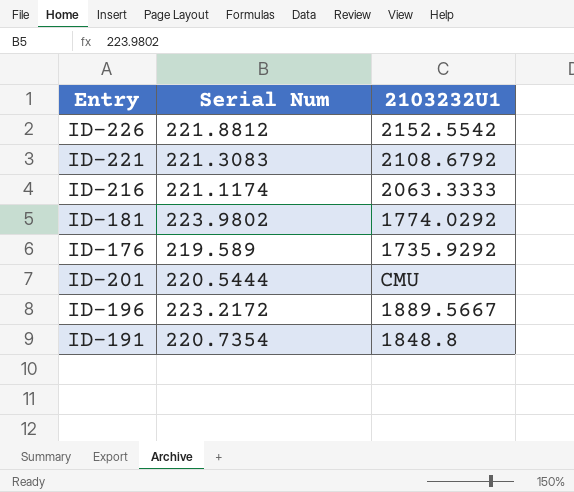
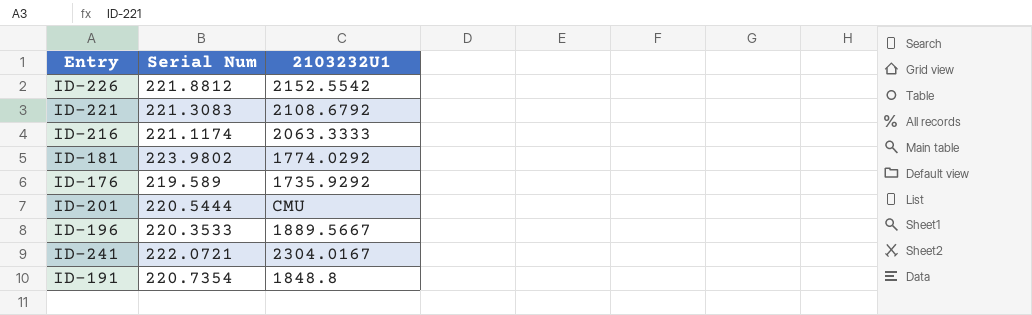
ID-196 | Serial Num: 223.2172 -> 220.3533
row ID-241: none -> 222.0721 | 2304.0167

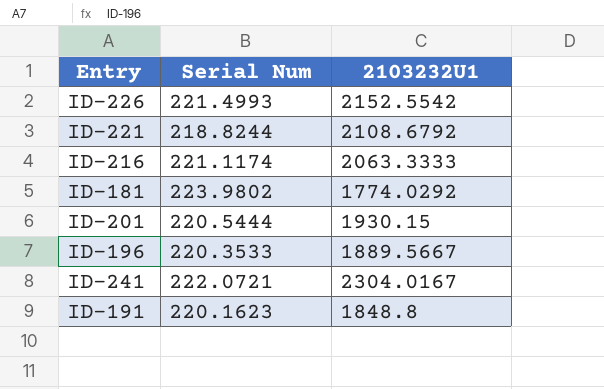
row ID-176: 219.589 | 1735.9292 -> none
ID-226 | Serial Num: 221.8812 -> 221.4993
ID-221 | Serial Num: 221.3083 -> 218.8244
ID-201 | 2103232U1: CMU -> 1930.15
ID-191 | Serial Num: 220.7354 -> 220.1623

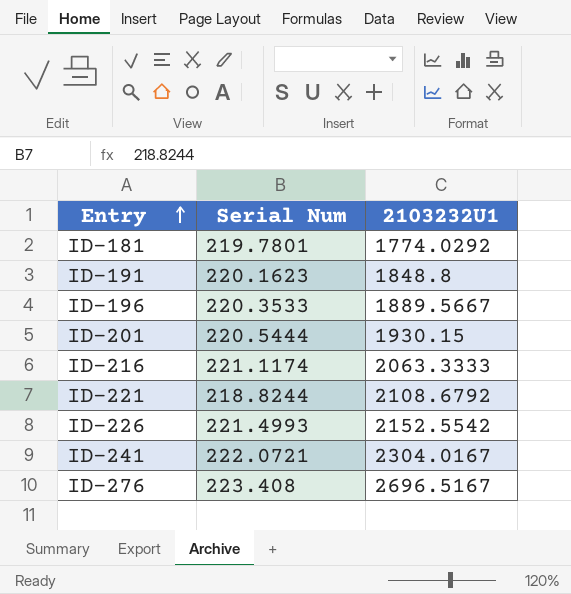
row order: none -> Entry ascending
ID-181 | Serial Num: 223.9802 -> 219.7801
row ID-276: none -> 223.408 | 2696.5167

